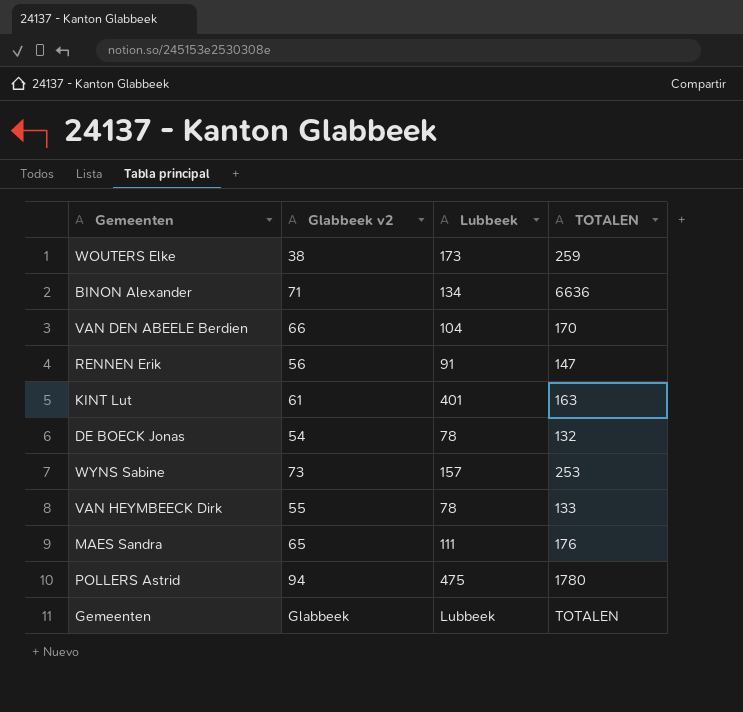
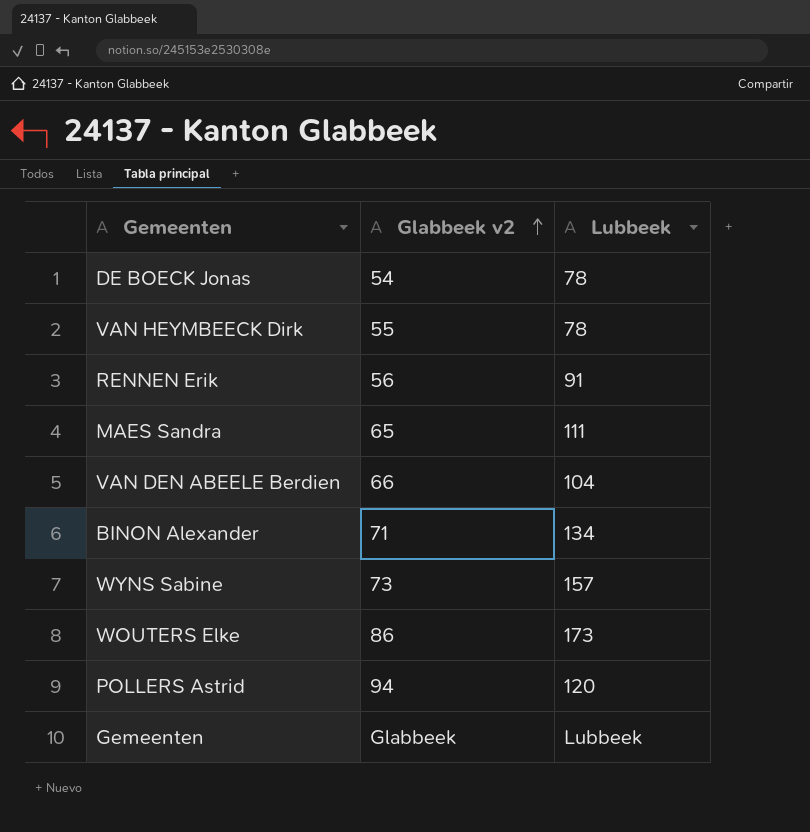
row order: none -> Glabbeek v2 ascending
column TOTALEN | position: 4 -> none
row KINT Lut: 61 | 401 | 163 -> none
WOUTERS Elke | Glabbeek v2: 38 -> 86
POLLERS Astrid | Lubbeek: 475 -> 120

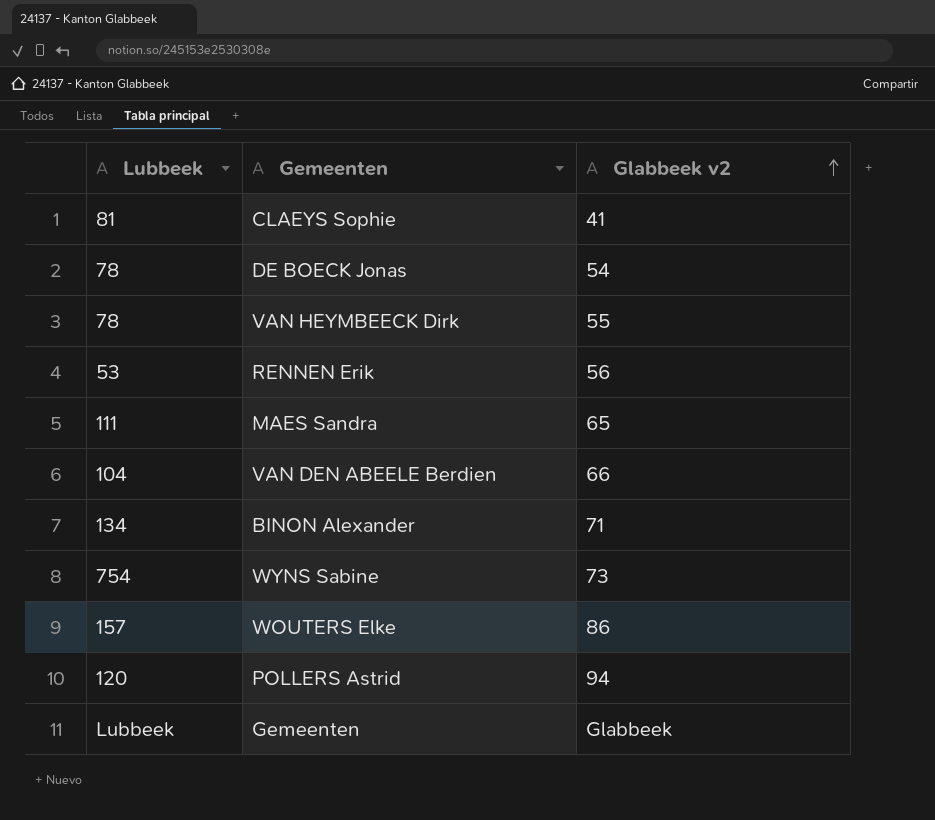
column Lubbeek | position: 3 -> 1
row CLAEYS Sophie: none -> 81 | 41
RENNEN Erik | Lubbeek: 91 -> 53
WYNS Sabine | Lubbeek: 157 -> 754
WOUTERS Elke | Lubbeek: 173 -> 157

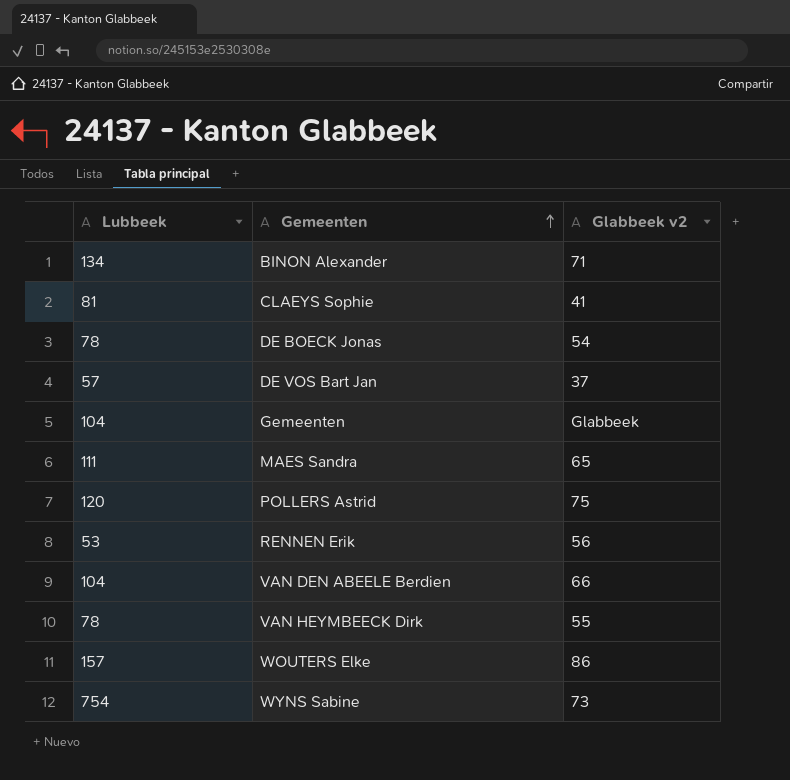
row order: Glabbeek v2 ascending -> Gemeenten ascending
row DE VOS Bart Jan: none -> 57 | 37
Gemeenten | Lubbeek: Lubbeek -> 104
POLLERS Astrid | Glabbeek v2: 94 -> 75

